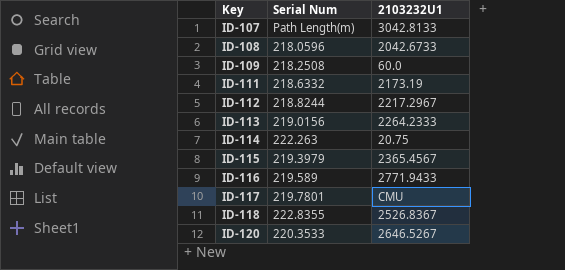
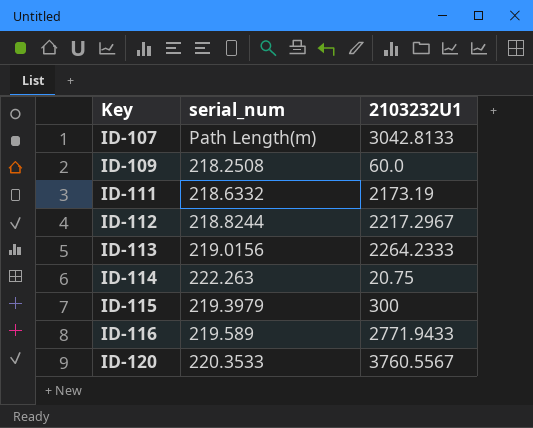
column name: Serial Num -> serial_num
row ID-108: 218.0596 | 2042.6733 -> none
row ID-117: 219.7801 | CMU -> none
row ID-118: 222.8355 | 2526.8367 -> none
ID-115 | 2103232U1: 2365.4567 -> 300
ID-120 | 2103232U1: 2646.5267 -> 3760.5567

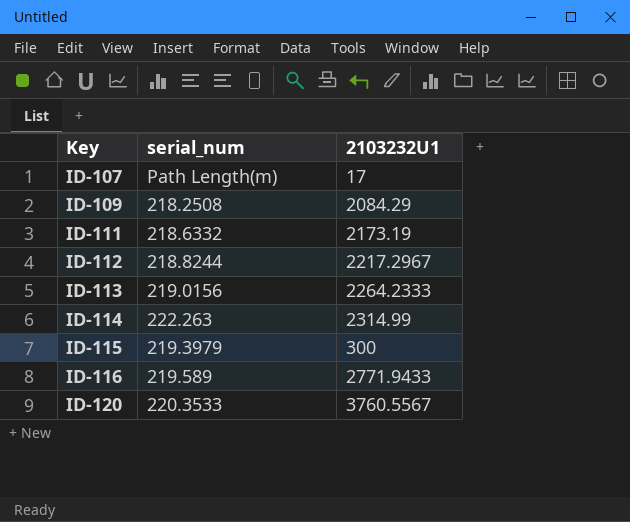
ID-107 | 2103232U1: 3042.8133 -> 17
ID-109 | 2103232U1: 60.0 -> 2084.29
ID-114 | 2103232U1: 20.75 -> 2314.99

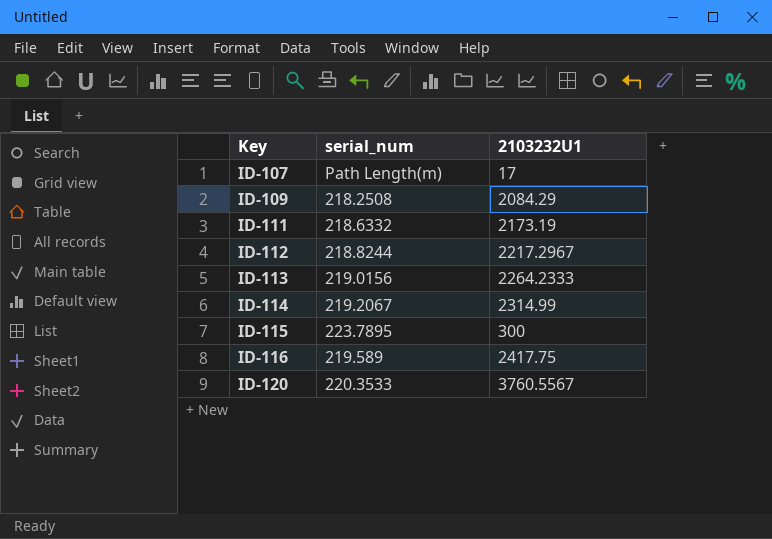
ID-114 | serial_num: 222.263 -> 219.2067
ID-115 | serial_num: 219.3979 -> 223.7895
ID-116 | 2103232U1: 2771.9433 -> 2417.75

